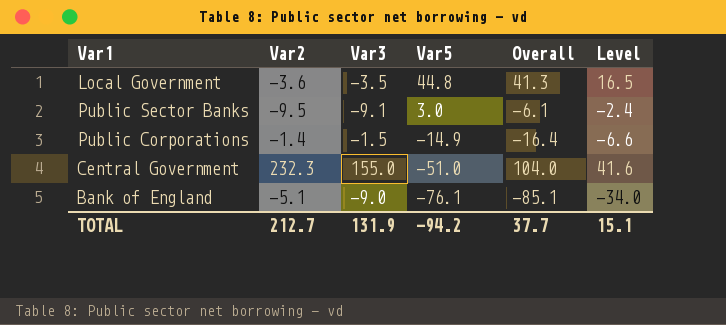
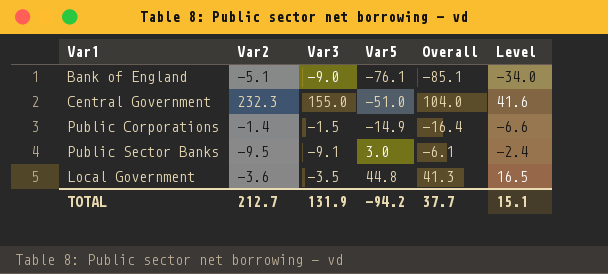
row order: Var5 descending -> Var5 ascending

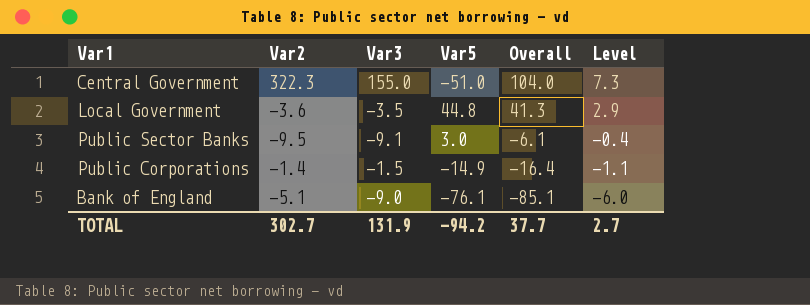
row order: Var5 ascending -> Overall descending
column Level | formula: [Overall] * 0.4 -> [Overall] * 0.07
Central Government | Var2: 232.3 -> 322.3
TOTAL | Var2: 212.7 -> 302.7
TOTAL | Level: 15.1 -> 2.7

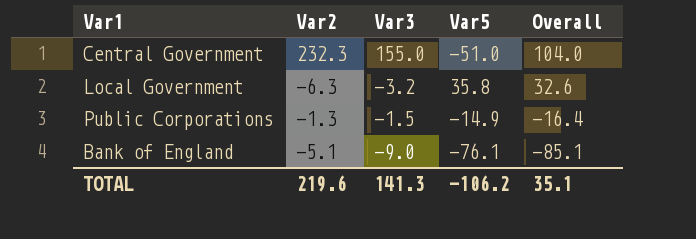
column Level | formula: [Overall] * 0.07 -> none
row Public Sector Banks: -9.5 | -9.1 | 3.0 | -6.1 | -0.4 -> none
Central Government | Var2: 322.3 -> 232.3
Local Government | Var2: -3.6 -> -6.3
Local Government | Var3: -3.5 -> -3.2
Local Government | Var5: 44.8 -> 35.8
Local Government | Overall: 41.3 -> 32.6
Public Corporations | Var2: -1.4 -> -1.3
TOTAL | Var2: 302.7 -> 219.6
TOTAL | Var3: 131.9 -> 141.3
TOTAL | Var5: -94.2 -> -106.2
TOTAL | Overall: 37.7 -> 35.1

